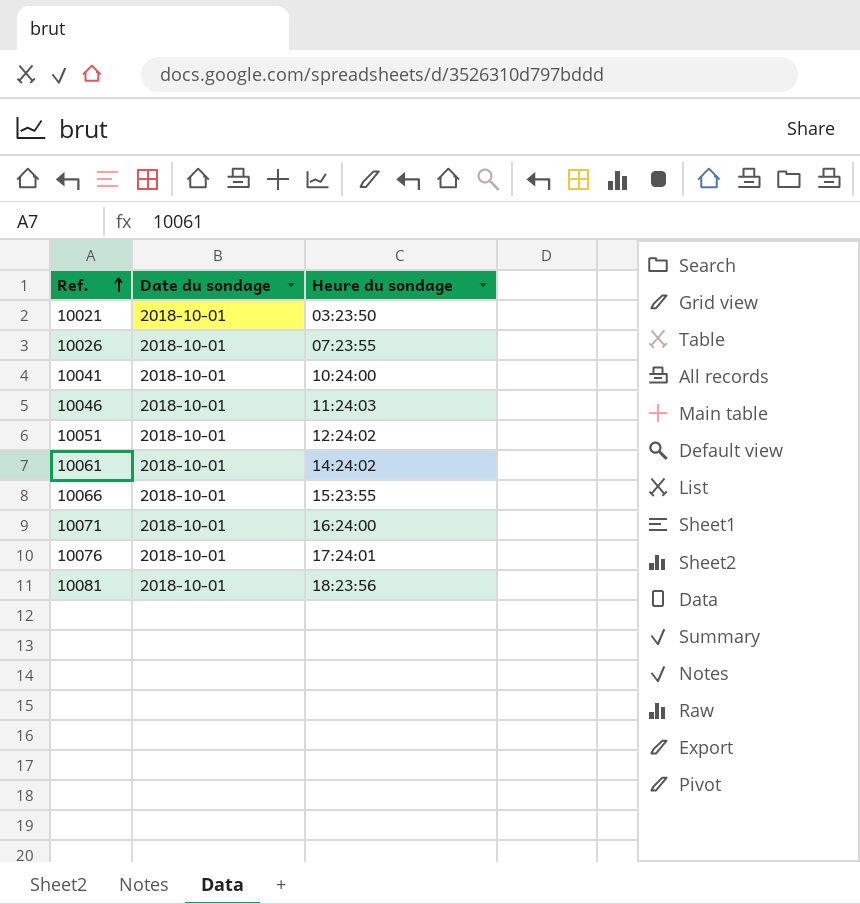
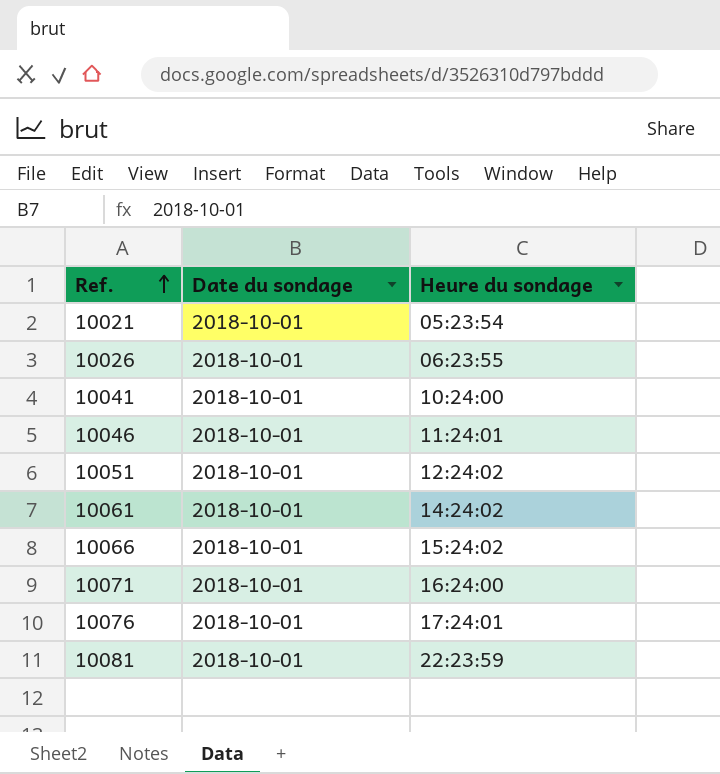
10021 | Heure du sondage: 03:23:50 -> 05:23:54
10026 | Heure du sondage: 07:23:55 -> 06:23:55
10046 | Heure du sondage: 11:24:03 -> 11:24:01
10066 | Heure du sondage: 15:23:55 -> 15:24:02
10081 | Heure du sondage: 18:23:56 -> 22:23:59

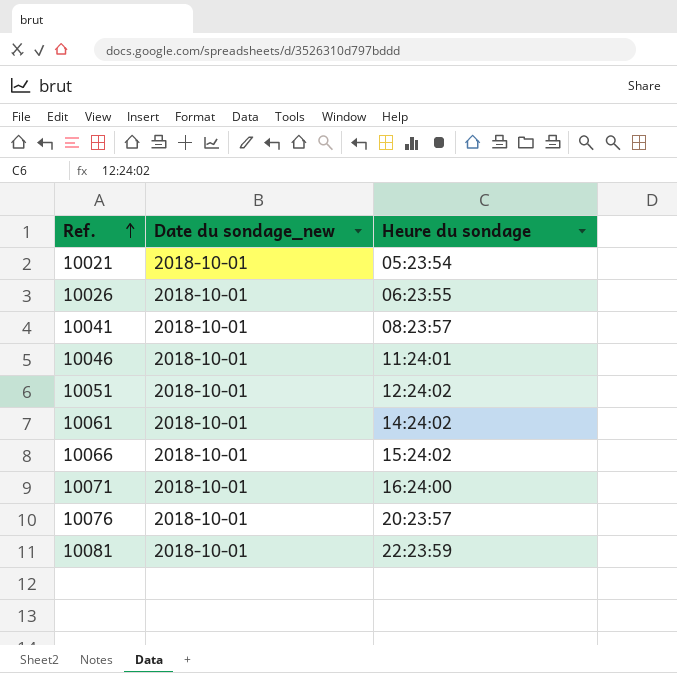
column name: Date du sondage -> Date du sondage_new
10041 | Heure du sondage: 10:24:00 -> 08:23:57
10076 | Heure du sondage: 17:24:01 -> 20:23:57

